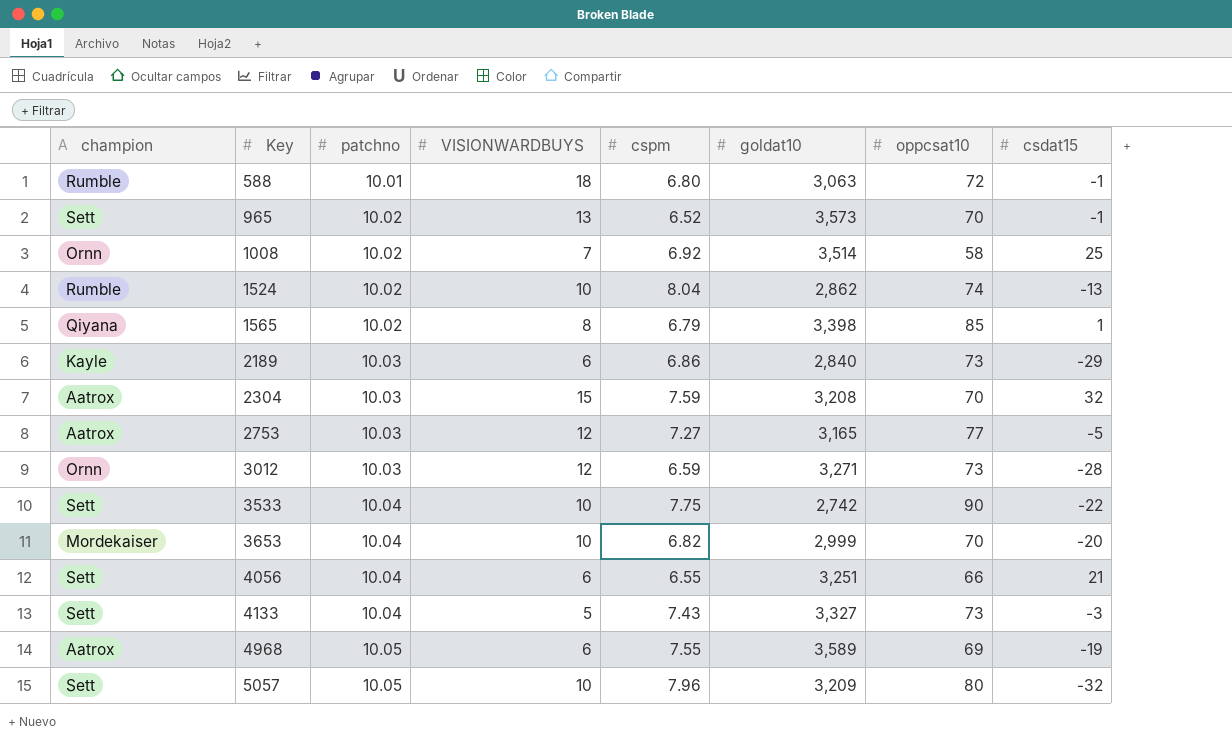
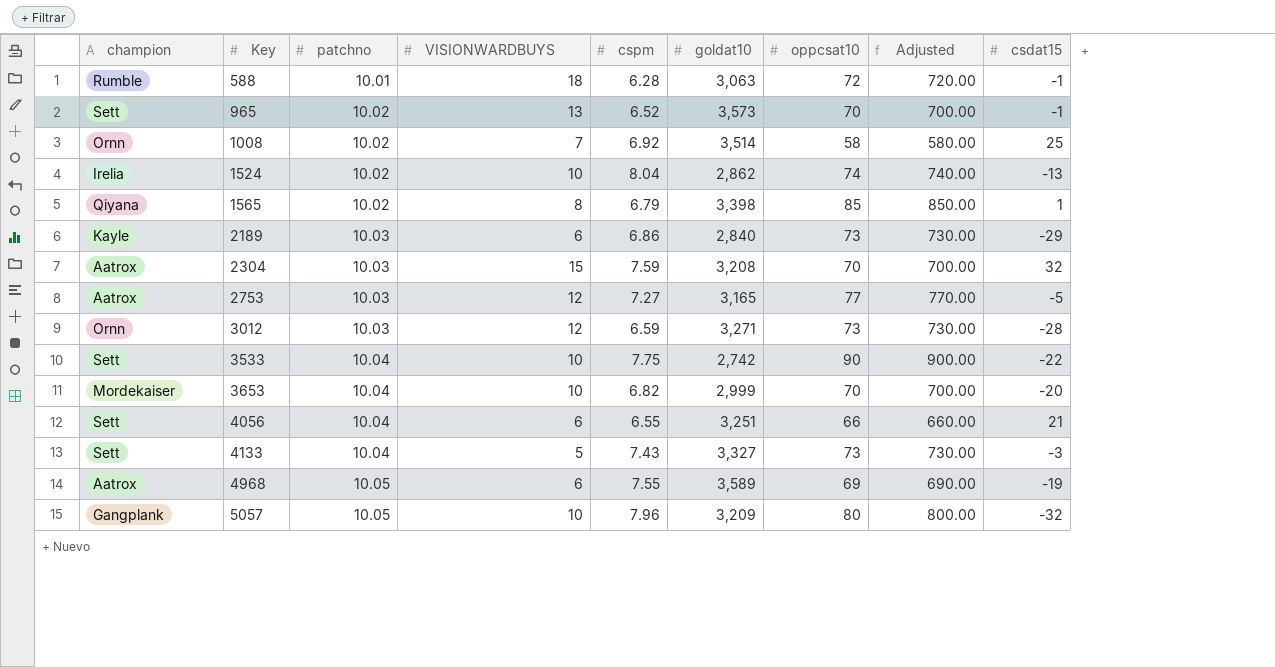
column Adjusted | formula: none -> [oppcsat10] * 10
588 | cspm: 6.80 -> 6.28
1524 | champion: Rumble -> Irelia
5057 | champion: Sett -> Gangplank

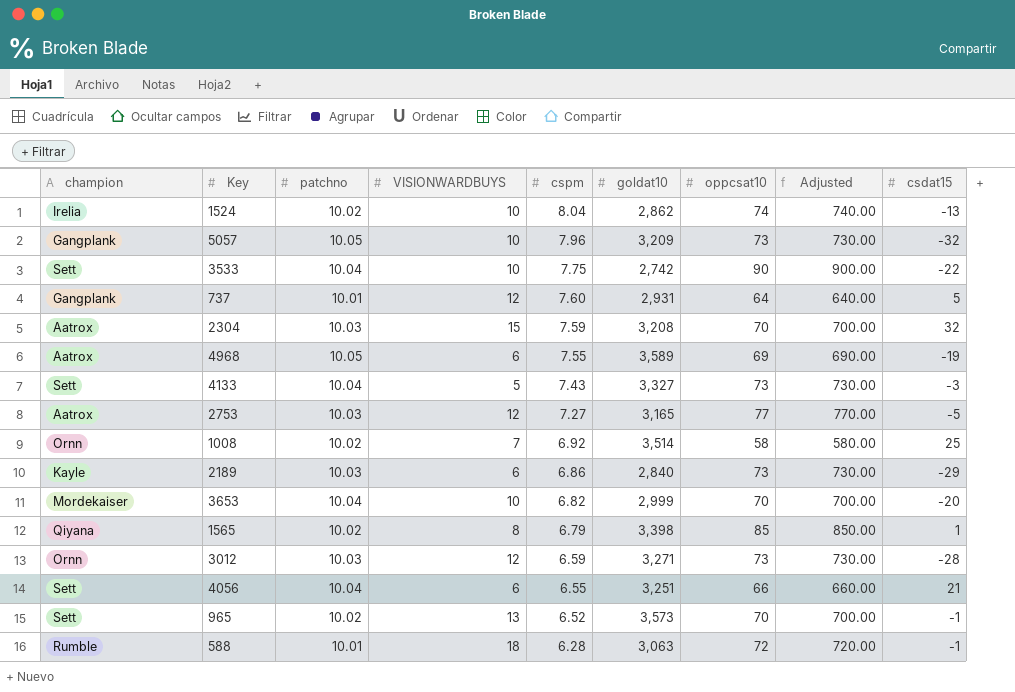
row order: Key ascending -> cspm descending
5057 | oppcsat10: 80 -> 73
5057 | Adjusted: 800.00 -> 730.00
row 737: none -> Gangplank | 10.01 | 12 | 7.60 | 2,931 | 64 | 640.00 | 5

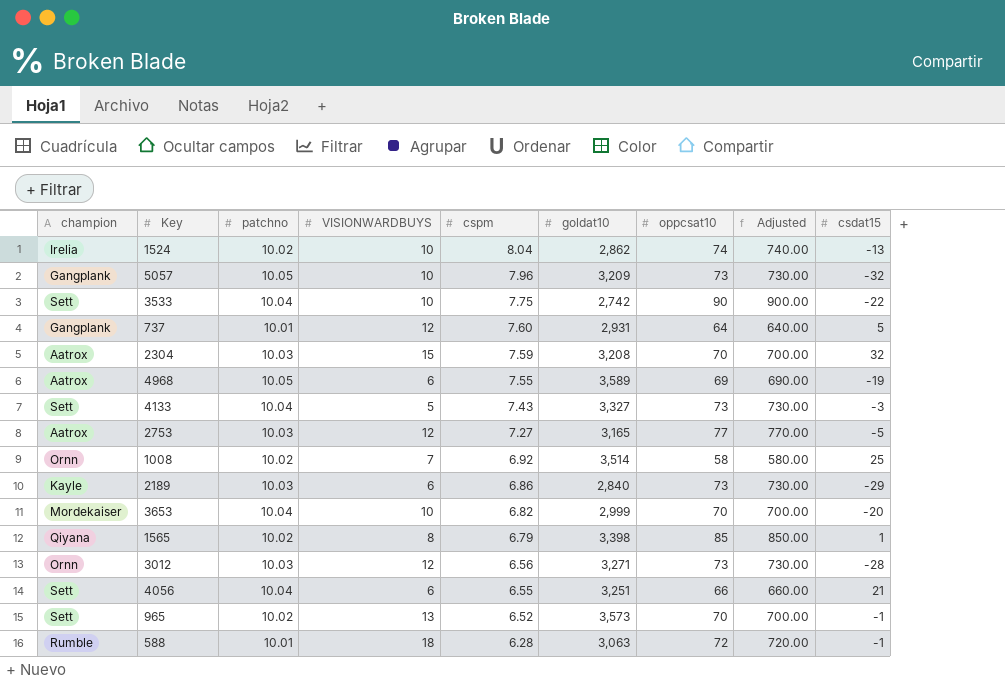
3012 | cspm: 6.59 -> 6.56

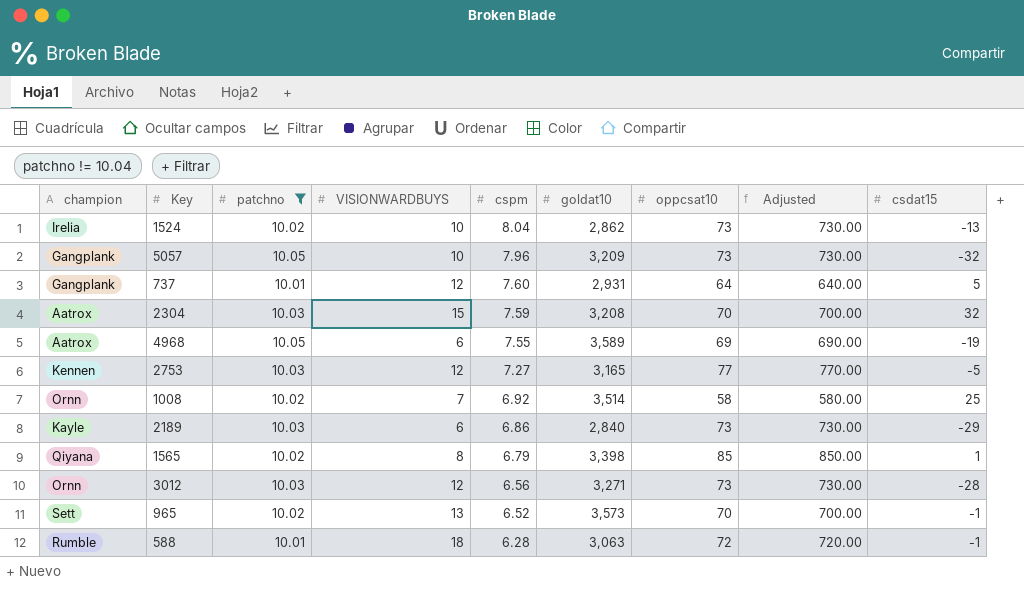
filter: none -> patchno != 10.04
1524 | oppcsat10: 74 -> 73
1524 | Adjusted: 740.00 -> 730.00
2753 | champion: Aatrox -> Kennen

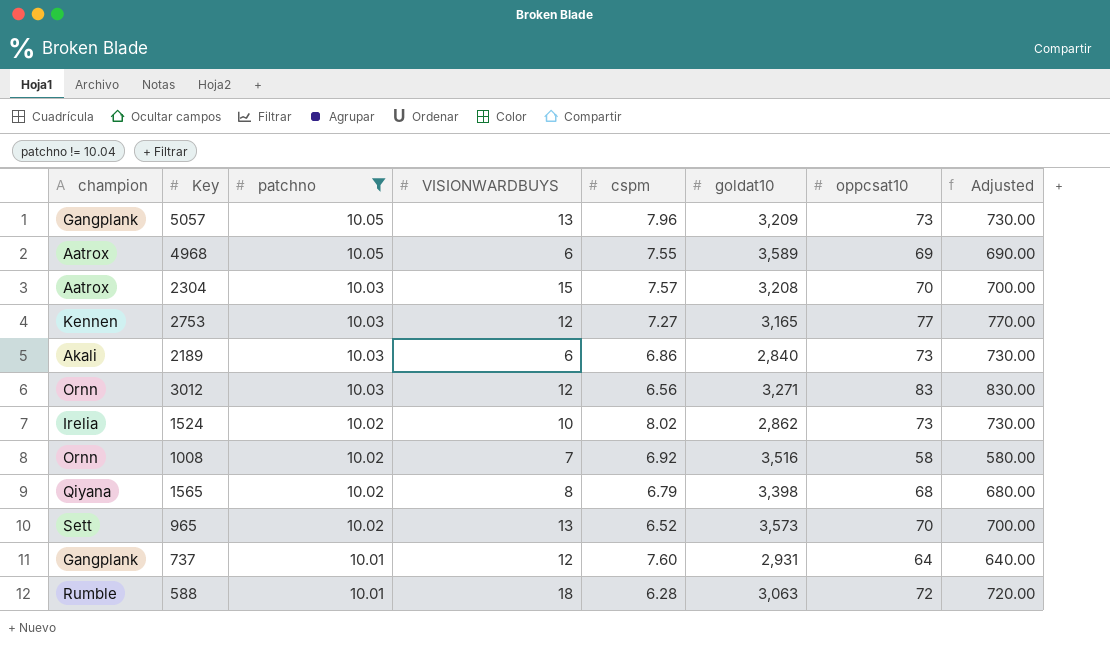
row order: cspm descending -> patchno descending
column csdat15 | position: 9 -> none
5057 | VISIONWARDBUYS: 10 -> 13
2304 | cspm: 7.59 -> 7.57
2189 | champion: Kayle -> Akali
3012 | oppcsat10: 73 -> 83
3012 | Adjusted: 730.00 -> 830.00
1524 | cspm: 8.04 -> 8.02
1008 | goldat10: 3,514 -> 3,516
1565 | oppcsat10: 85 -> 68
1565 | Adjusted: 850.00 -> 680.00

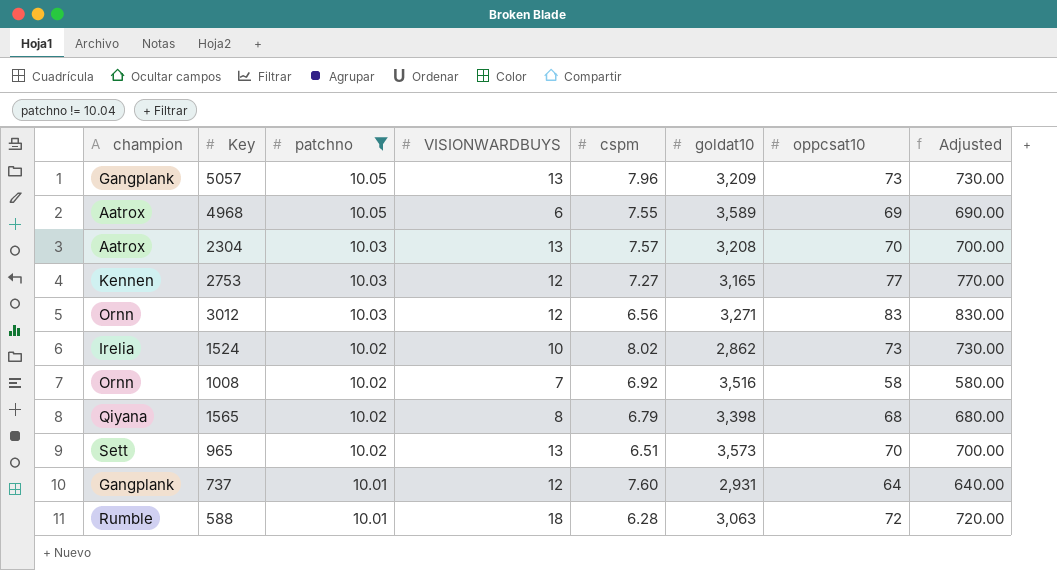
row 2189: Akali | 10.03 | 6 | 6.86 | 2,840 | 73 | 730.00 -> none
2304 | VISIONWARDBUYS: 15 -> 13
965 | cspm: 6.52 -> 6.51

